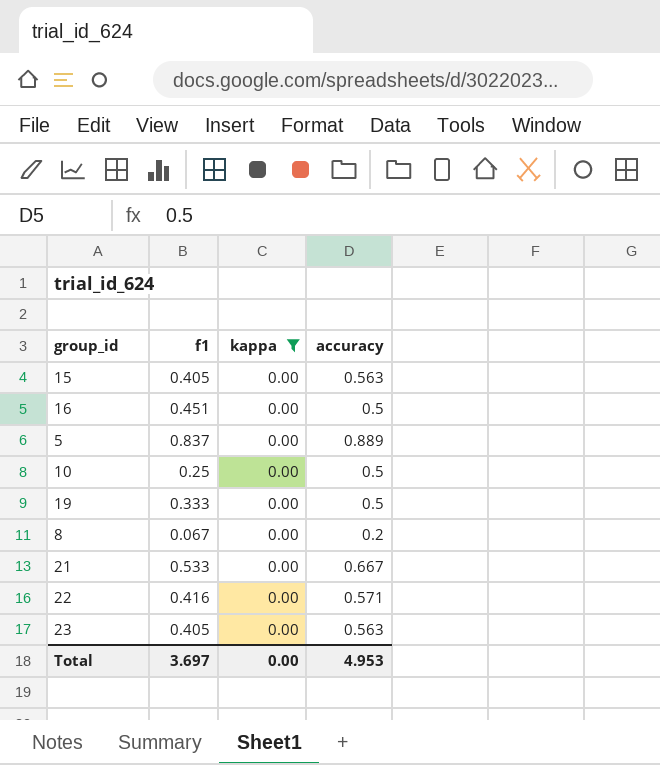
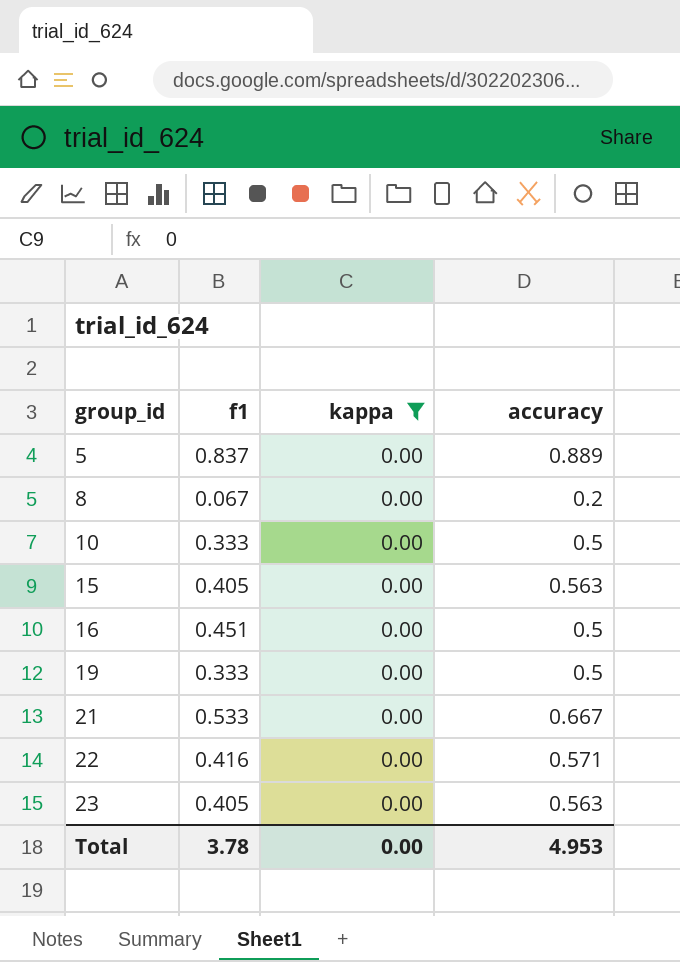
row order: none -> group_id ascending
10 | f1: 0.25 -> 0.333
Total | f1: 3.697 -> 3.78

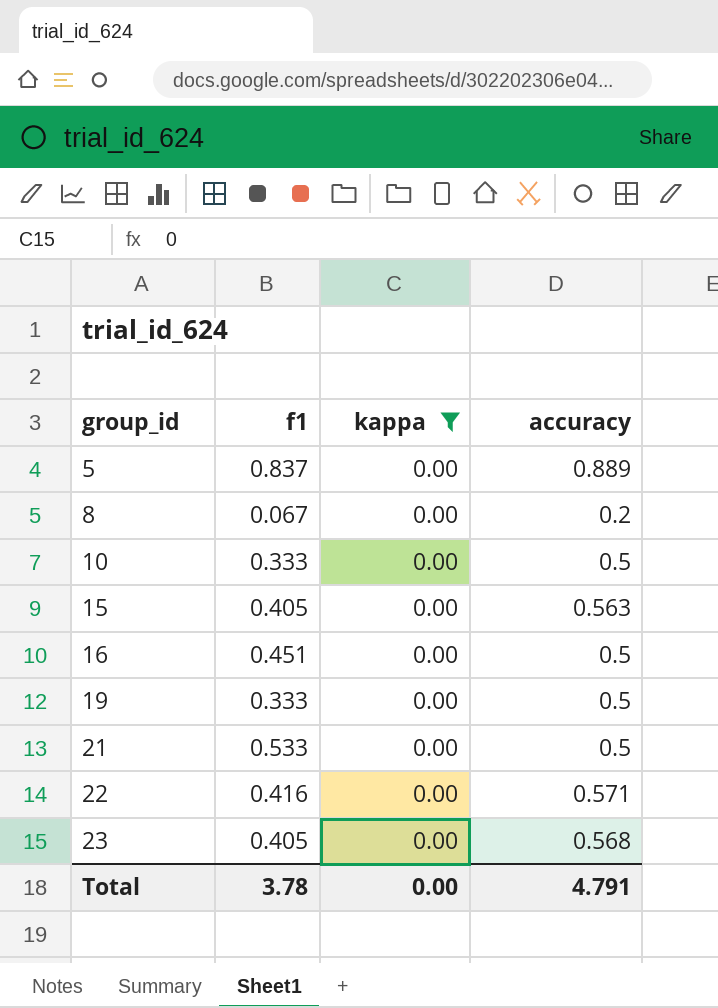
21 | accuracy: 0.667 -> 0.5
23 | accuracy: 0.563 -> 0.568
Total | accuracy: 4.953 -> 4.791

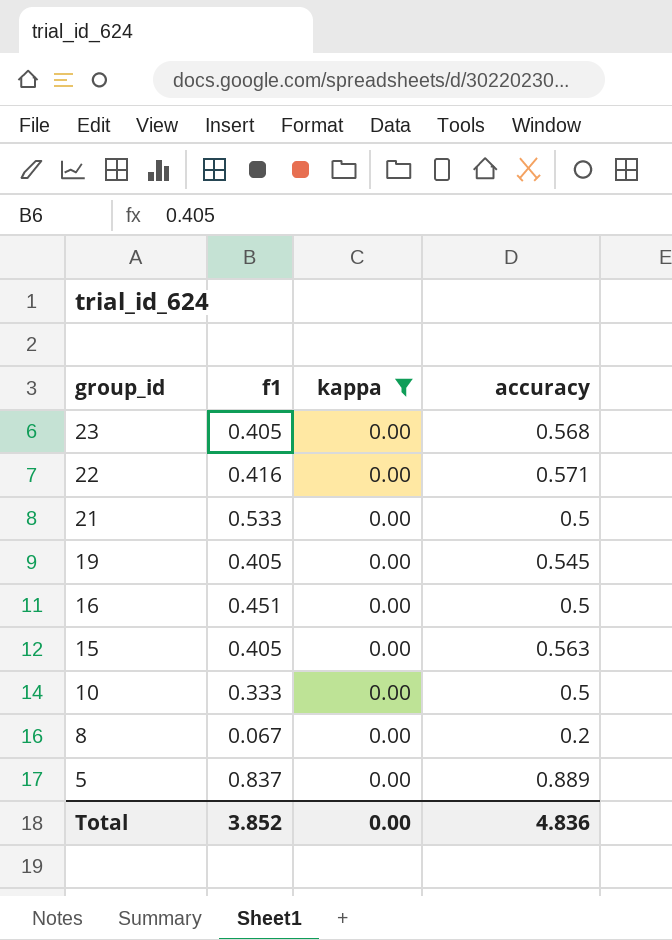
row order: group_id ascending -> group_id descending
19 | f1: 0.333 -> 0.405
19 | accuracy: 0.5 -> 0.545
Total | f1: 3.78 -> 3.852
Total | accuracy: 4.791 -> 4.836

